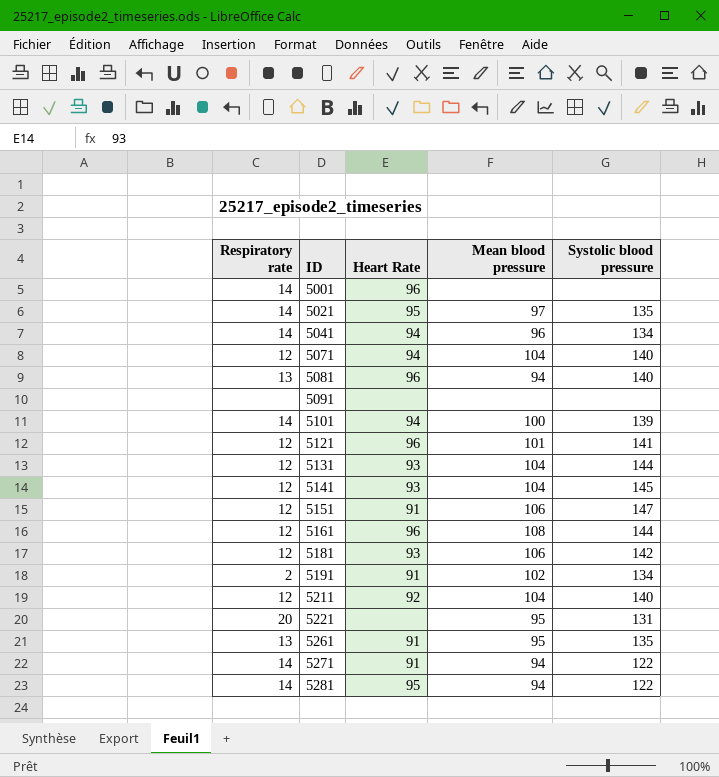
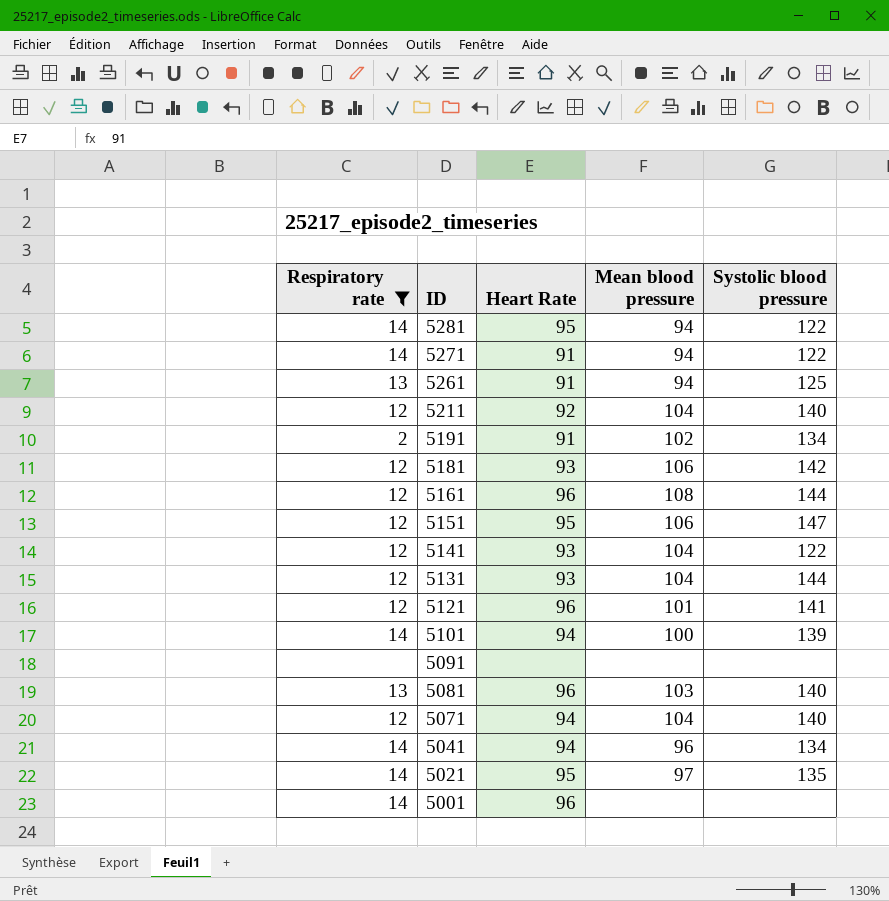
filter: none -> Respiratory rate != 20
row order: ID ascending -> ID descending
5261 | Mean blood pressure: 95 -> 94
5261 | Systolic blood pressure: 135 -> 125
5151 | Heart Rate: 91 -> 95
5141 | Systolic blood pressure: 145 -> 122
5081 | Mean blood pressure: 94 -> 103

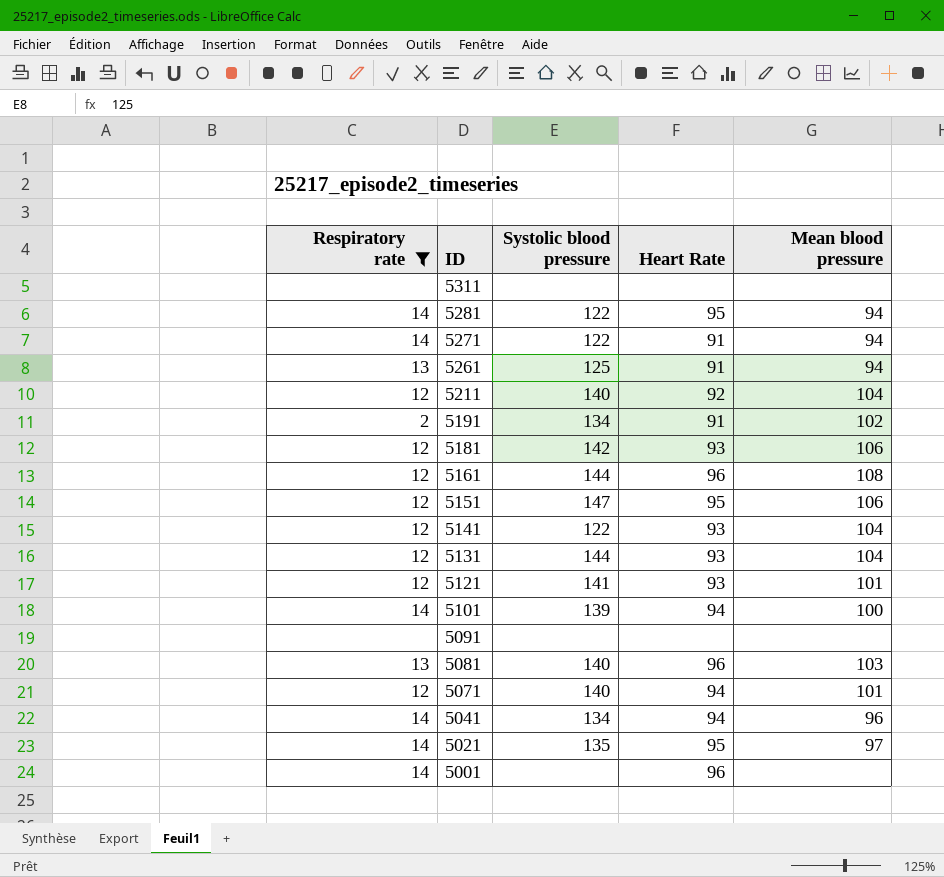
column Systolic blood pressure | position: 5 -> 3
row 5311: none -> none | none | none | none
5121 | Heart Rate: 96 -> 93
5071 | Mean blood pressure: 104 -> 101

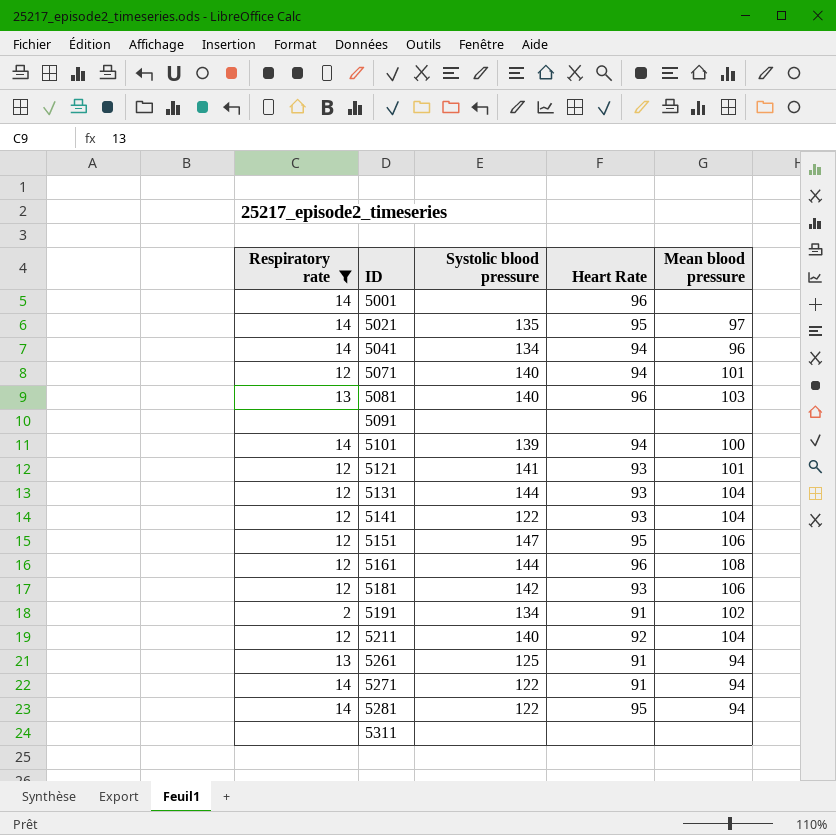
row order: ID descending -> ID ascending

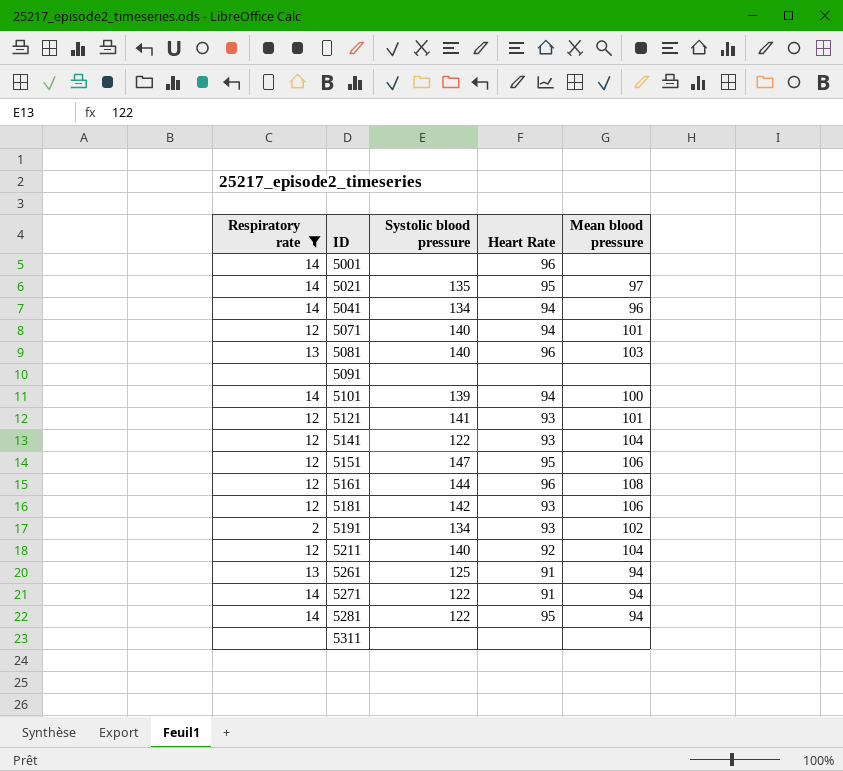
row 5131: 12 | 144 | 93 | 104 -> none
5191 | Heart Rate: 91 -> 93

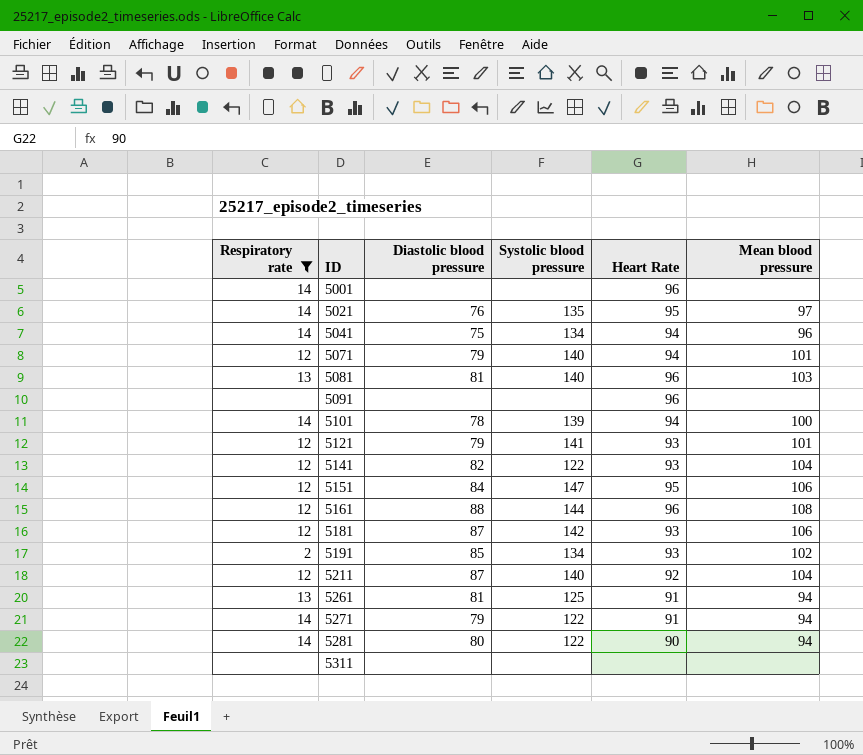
column Diastolic blood pressure | position: none -> 3
5091 | Heart Rate: none -> 96
5281 | Heart Rate: 95 -> 90

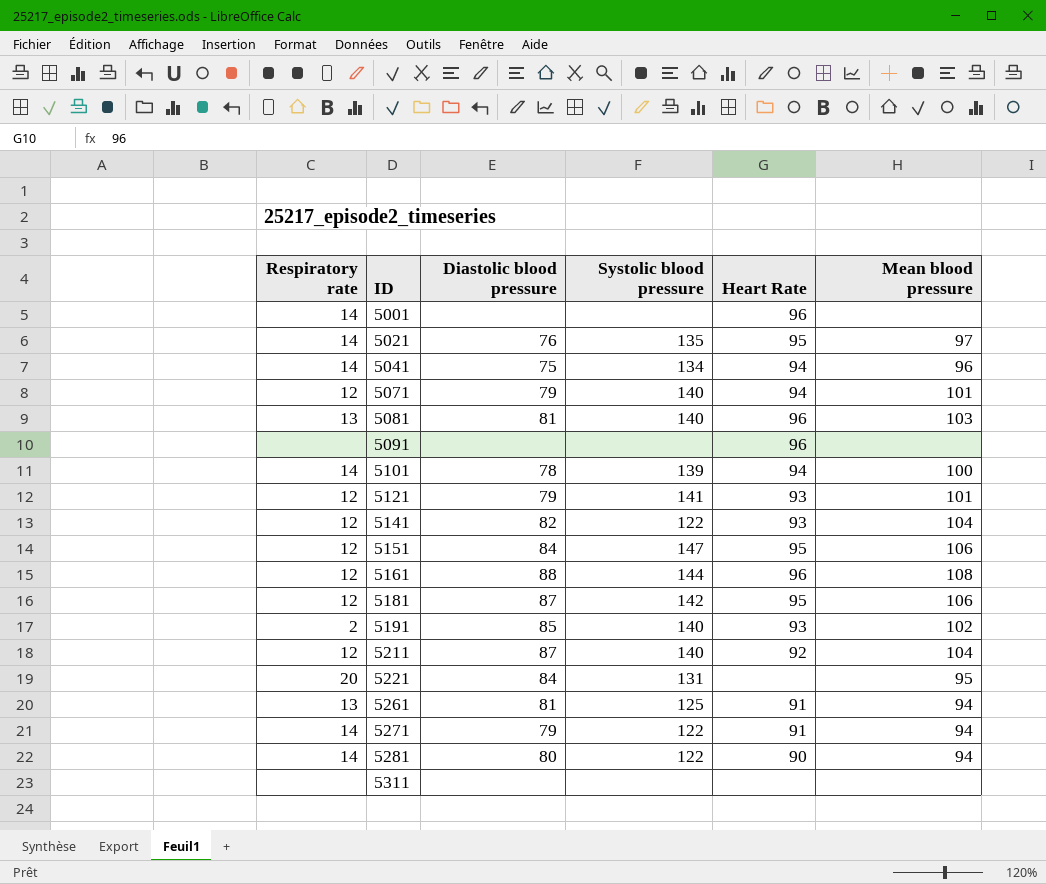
filter: Respiratory rate != 20 -> none
5181 | Heart Rate: 93 -> 95
5191 | Systolic blood pressure: 134 -> 140

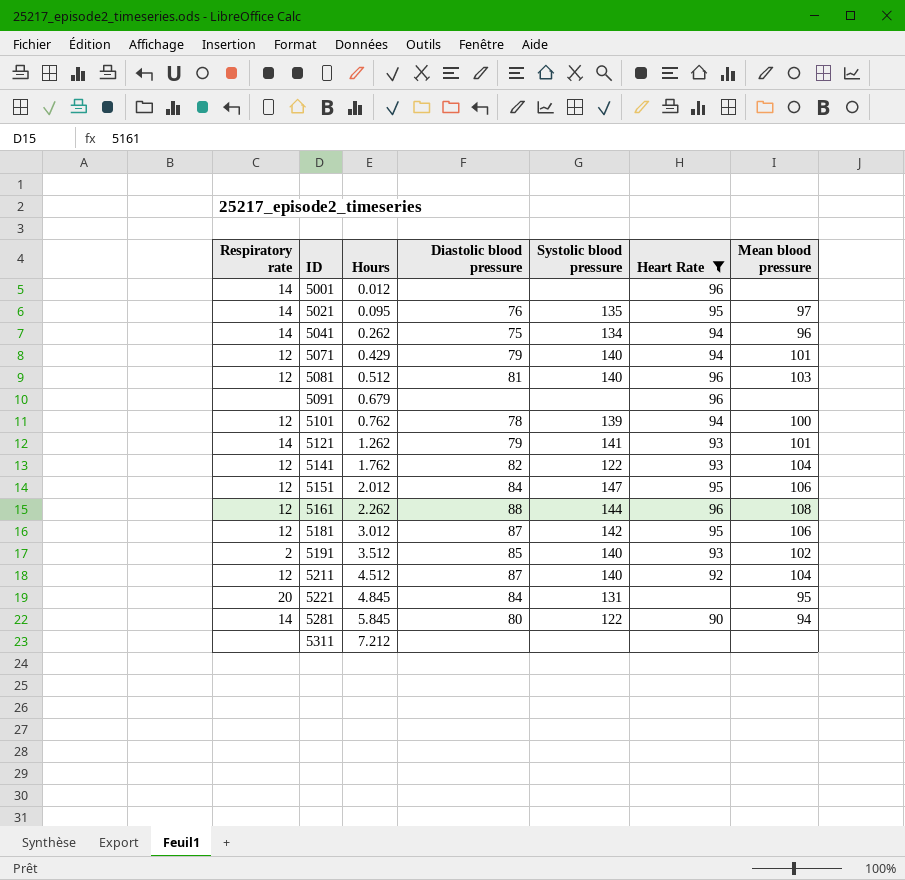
filter: none -> Heart Rate != 91
column Hours | position: none -> 3
5081 | Respiratory rate: 13 -> 12
5101 | Respiratory rate: 14 -> 12
5121 | Respiratory rate: 12 -> 14

